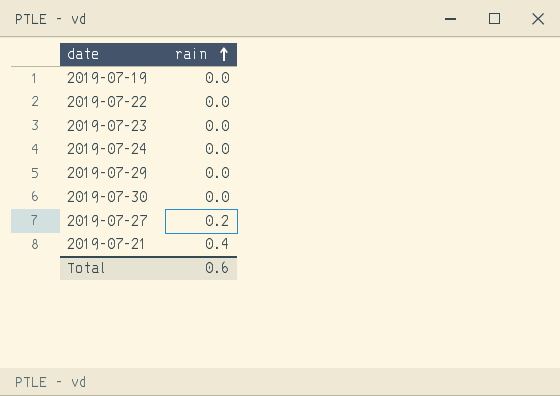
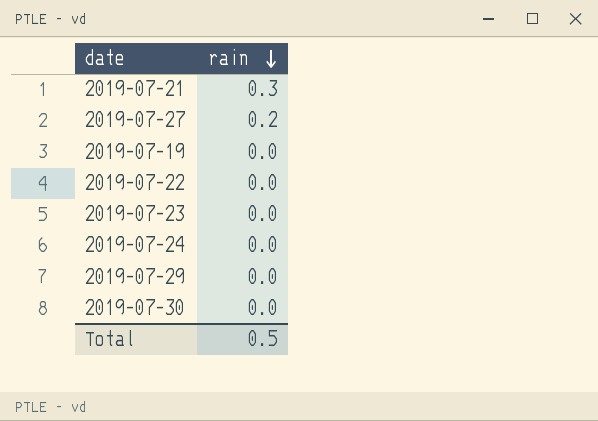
row order: rain ascending -> rain descending
2019-07-21 | rain: 0.4 -> 0.3
Total | rain: 0.6 -> 0.5

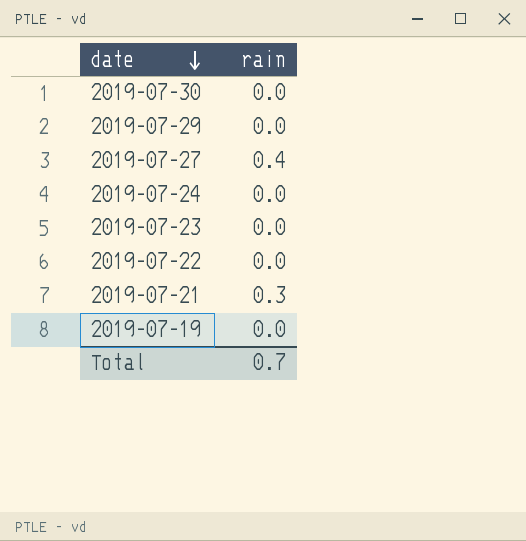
row order: rain descending -> date descending
2019-07-27 | rain: 0.2 -> 0.4
Total | rain: 0.5 -> 0.7

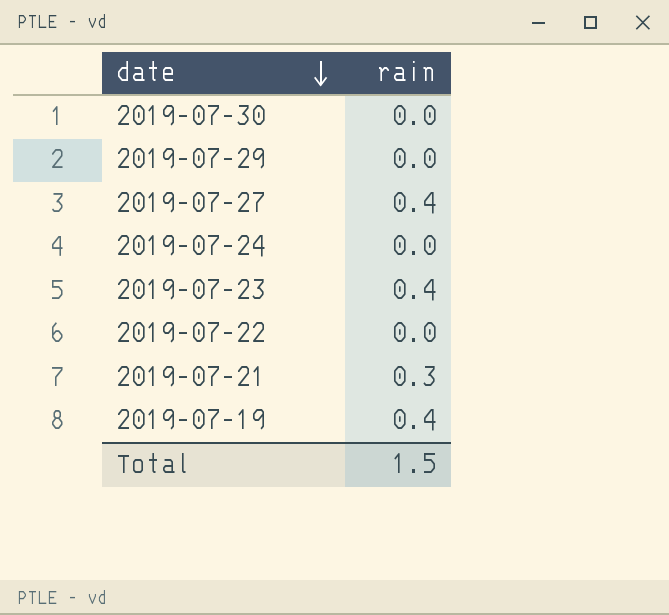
2019-07-23 | rain: 0.0 -> 0.4
2019-07-19 | rain: 0.0 -> 0.4
Total | rain: 0.7 -> 1.5

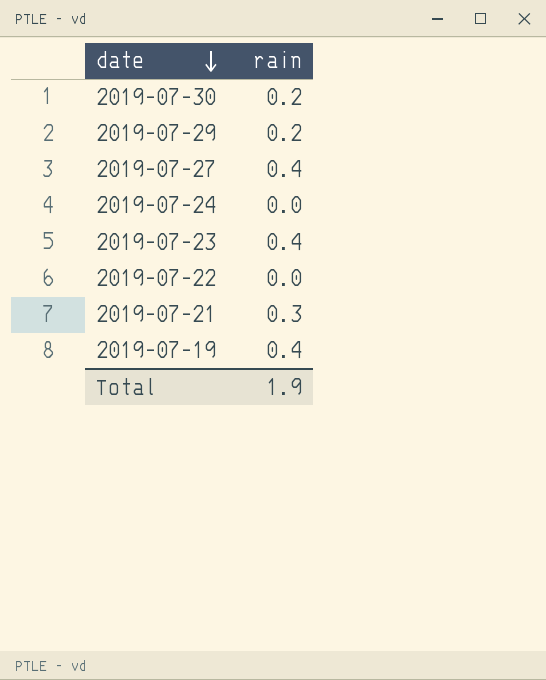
2019-07-30 | rain: 0.0 -> 0.2
2019-07-29 | rain: 0.0 -> 0.2
Total | rain: 1.5 -> 1.9

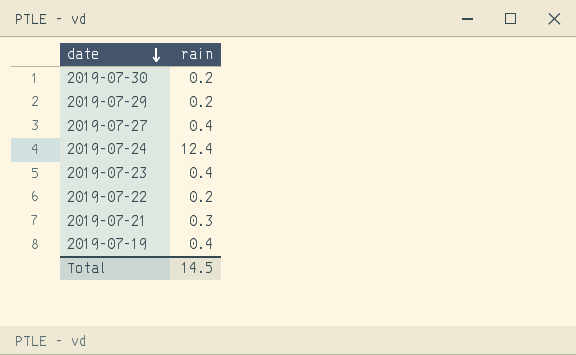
2019-07-24 | rain: 0.0 -> 12.4
2019-07-22 | rain: 0.0 -> 0.2
Total | rain: 1.9 -> 14.5

